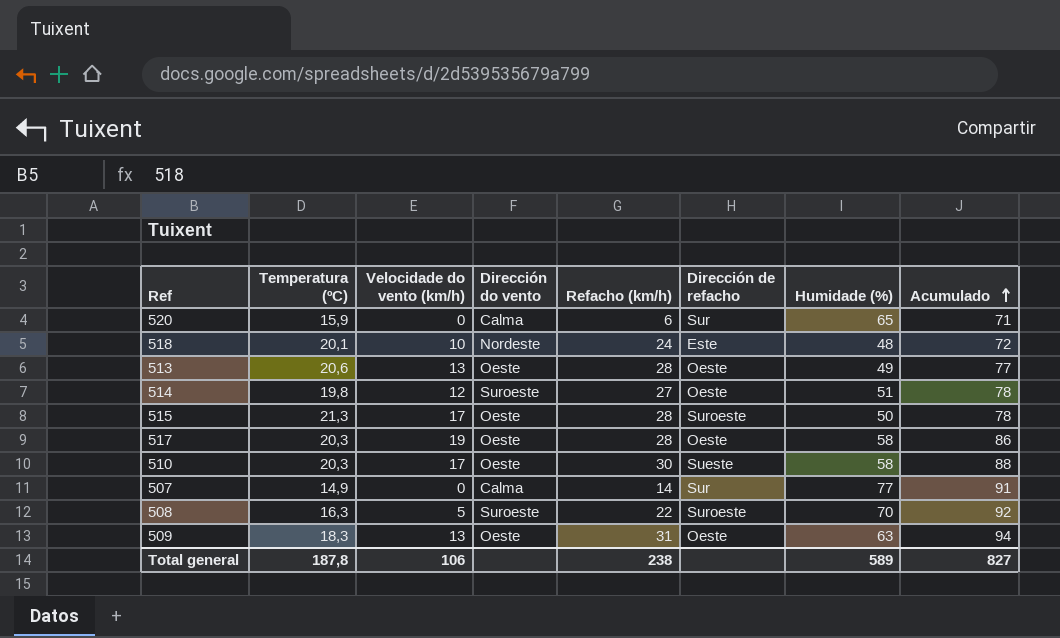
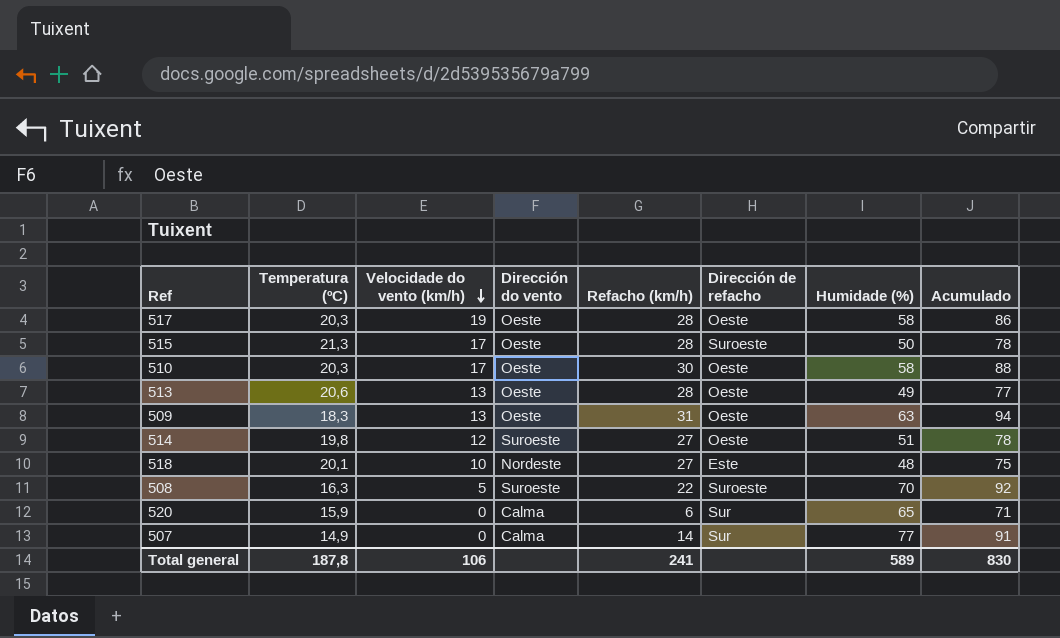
row order: Acumulado ascending -> Velocidade do vento (km/h) descending
510 | Dirección de refacho: Sueste -> Oeste
518 | Refacho (km/h): 24 -> 27
518 | Acumulado: 72 -> 75
Total general | Refacho (km/h): 238 -> 241
Total general | Acumulado: 827 -> 830

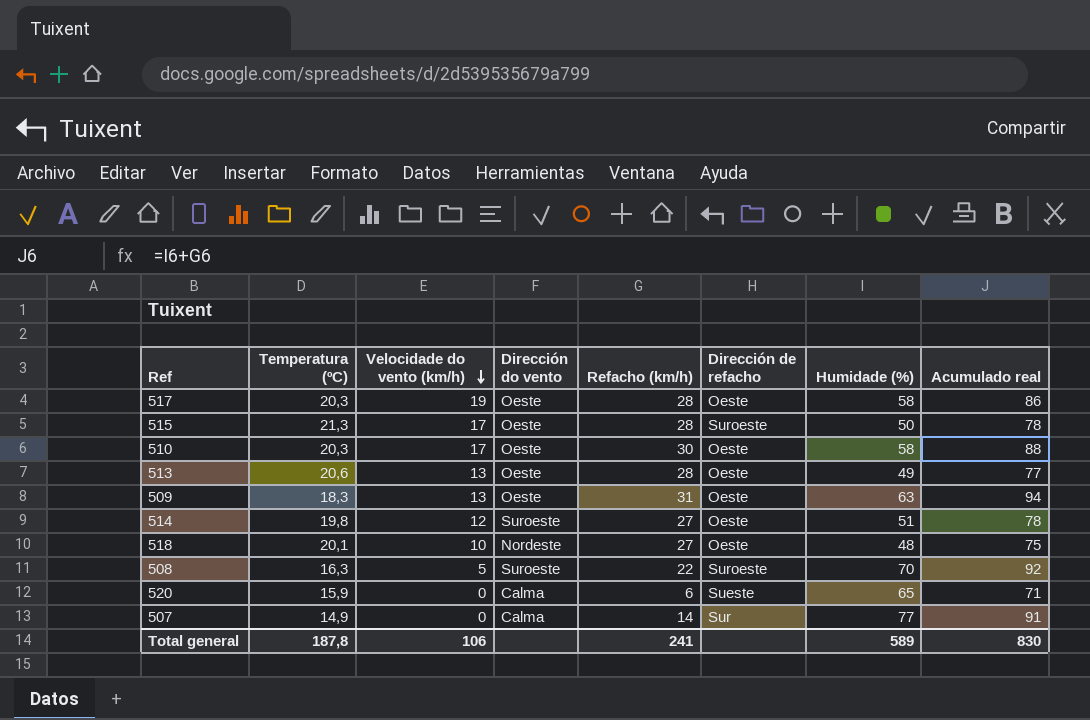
column name: Acumulado -> Acumulado real
518 | Dirección de refacho: Este -> Oeste
520 | Dirección de refacho: Sur -> Sueste

